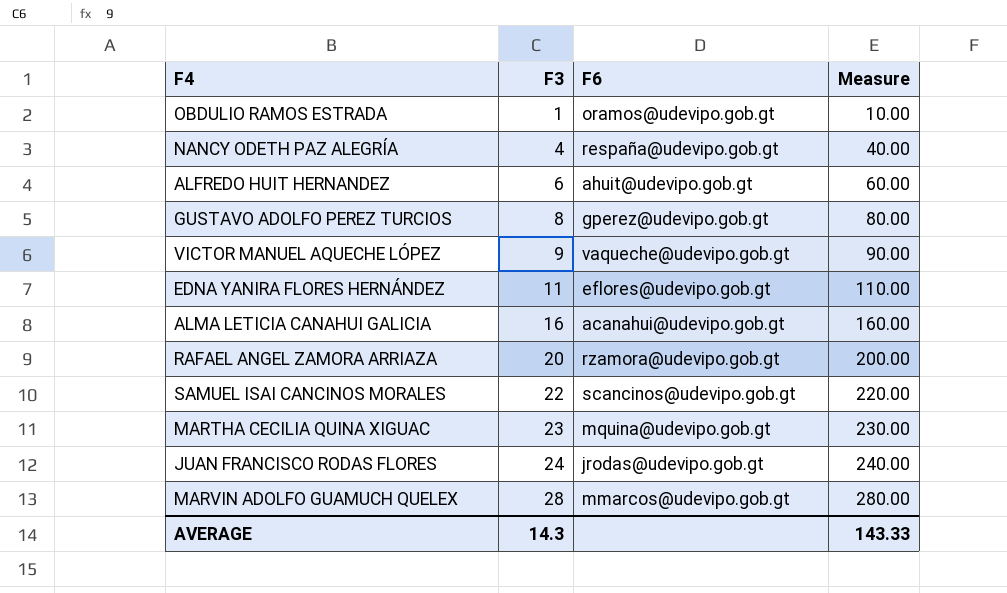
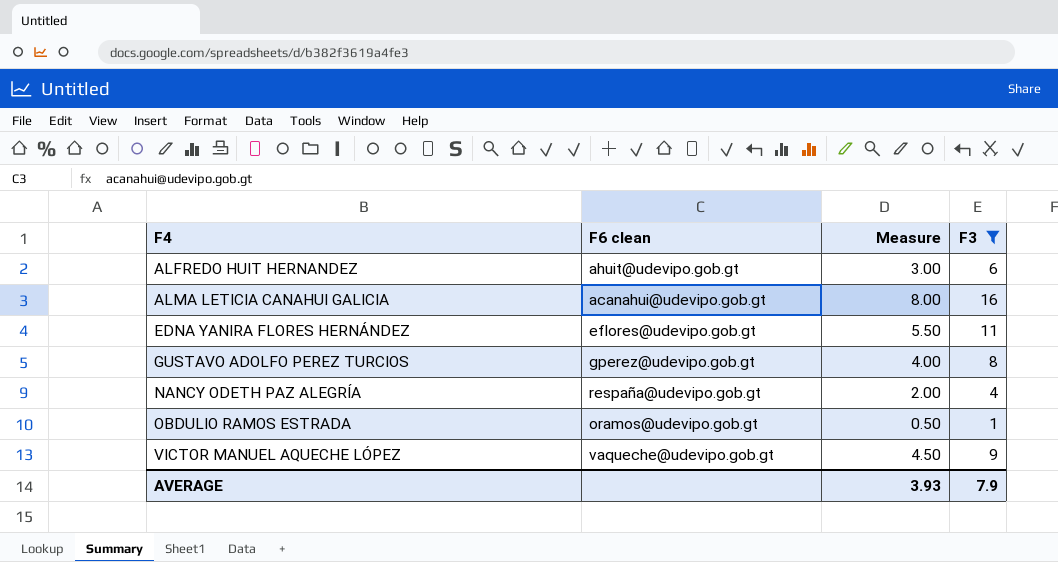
filter: none -> F3 <= 16
row order: F3 ascending -> F4 ascending
column name: F6 -> F6 clean
column Measure | formula: [F3] * 10 -> [F3] * 0.5
column F3 | position: 2 -> 4
AVERAGE | Measure: 143.33 -> 3.93
AVERAGE | F3: 14.3 -> 7.9

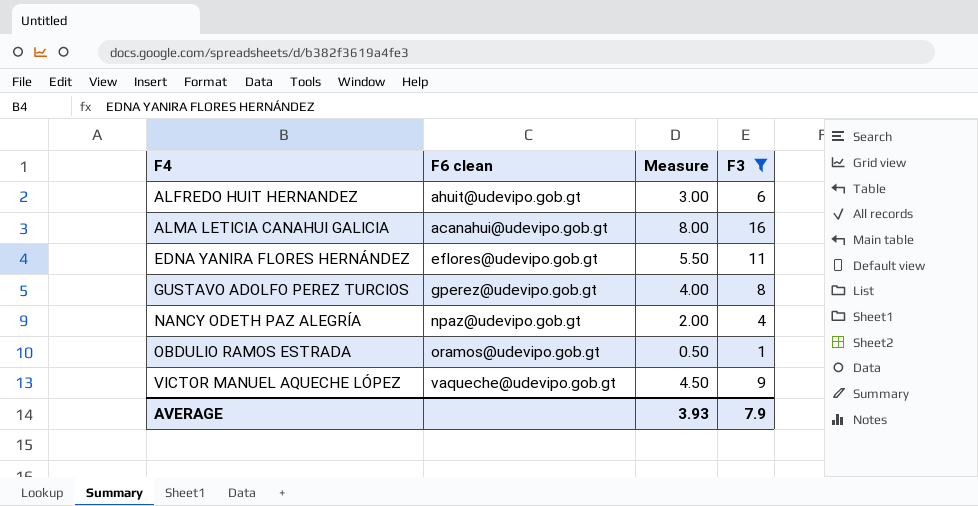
NANCY ODETH PAZ ALEGRÍA | F6 clean: respaña@udevipo.gob.gt -> npaz@udevipo.gob.gt

